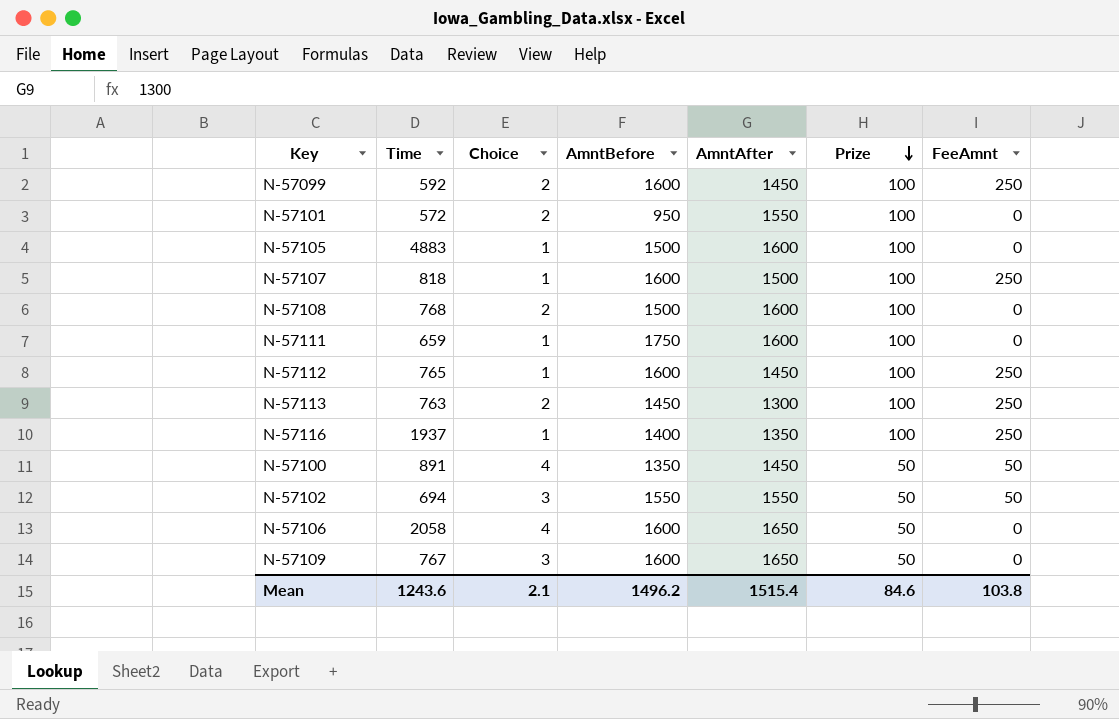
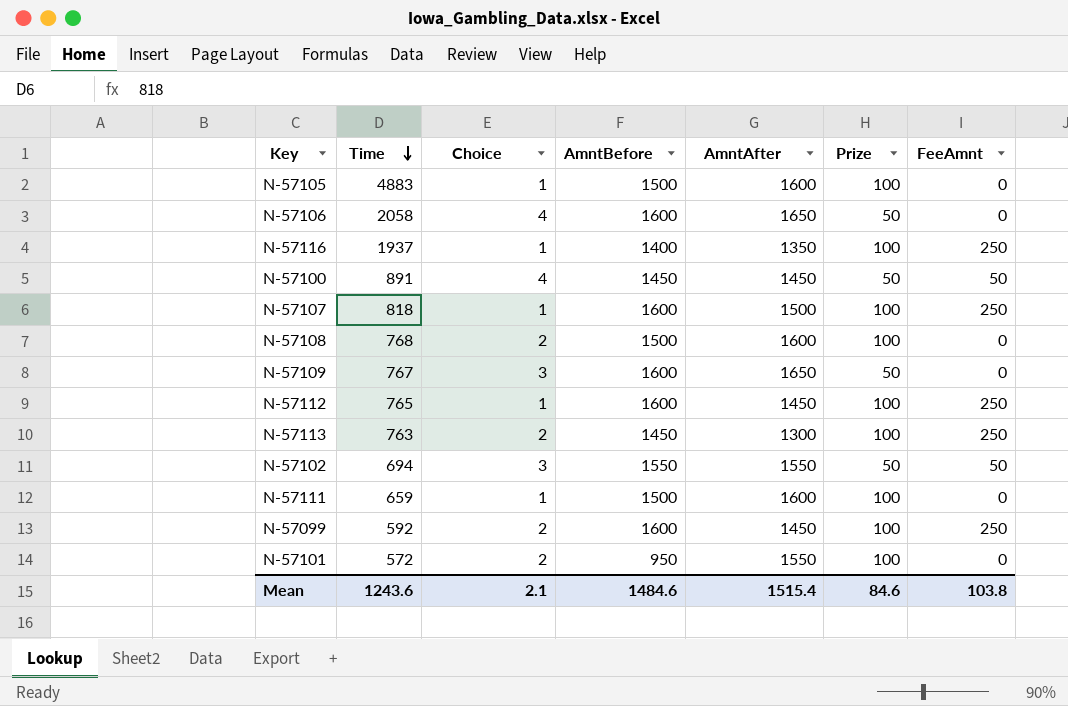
row order: Prize descending -> Time descending
N-57100 | AmntBefore: 1350 -> 1450
N-57111 | AmntBefore: 1750 -> 1500
Mean | AmntBefore: 1496.2 -> 1484.6

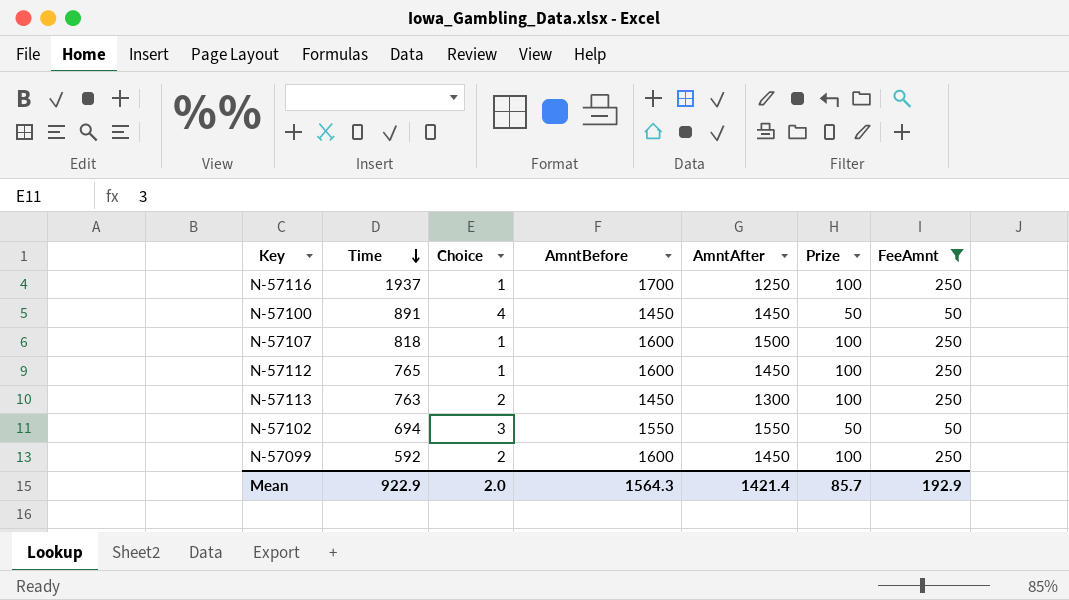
filter: none -> FeeAmnt != 0
N-57116 | AmntBefore: 1400 -> 1700
N-57116 | AmntAfter: 1350 -> 1250
Mean | Time: 1243.6 -> 922.9
Mean | Choice: 2.1 -> 2.0
Mean | AmntBefore: 1484.6 -> 1564.3
Mean | AmntAfter: 1515.4 -> 1421.4
Mean | Prize: 84.6 -> 85.7
Mean | FeeAmnt: 103.8 -> 192.9

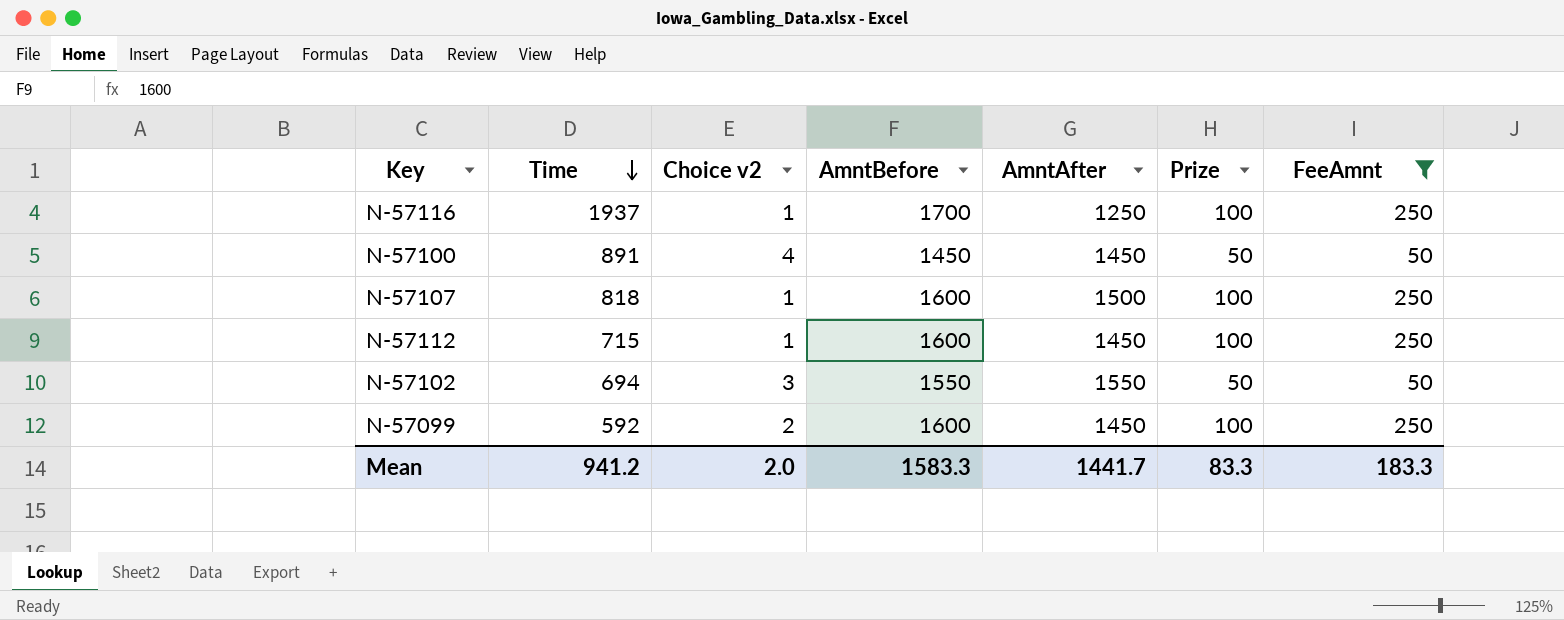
column name: Choice -> Choice v2
row N-57113: 763 | 2 | 1450 | 1300 | 100 | 250 -> none
N-57112 | Time: 765 -> 715
Mean | Time: 922.9 -> 941.2
Mean | AmntBefore: 1564.3 -> 1583.3
Mean | AmntAfter: 1421.4 -> 1441.7
Mean | Prize: 85.7 -> 83.3
Mean | FeeAmnt: 192.9 -> 183.3

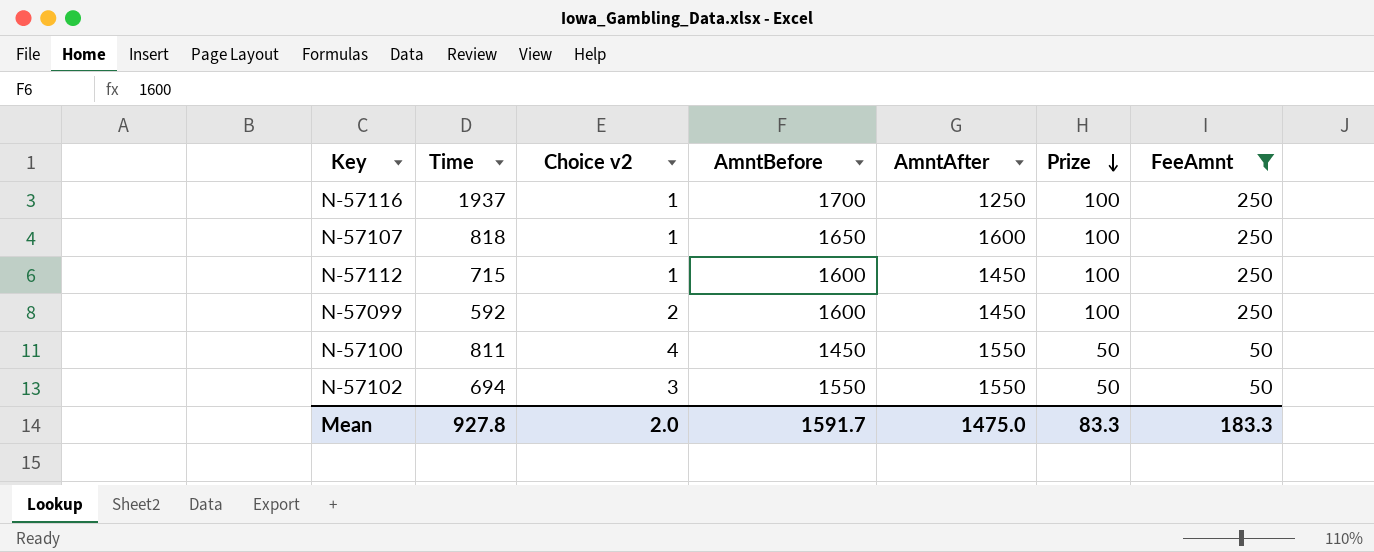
row order: Time descending -> Prize descending
N-57107 | AmntBefore: 1600 -> 1650
N-57107 | AmntAfter: 1500 -> 1600
N-57100 | Time: 891 -> 811
N-57100 | AmntAfter: 1450 -> 1550
Mean | Time: 941.2 -> 927.8
Mean | AmntBefore: 1583.3 -> 1591.7
Mean | AmntAfter: 1441.7 -> 1475.0

